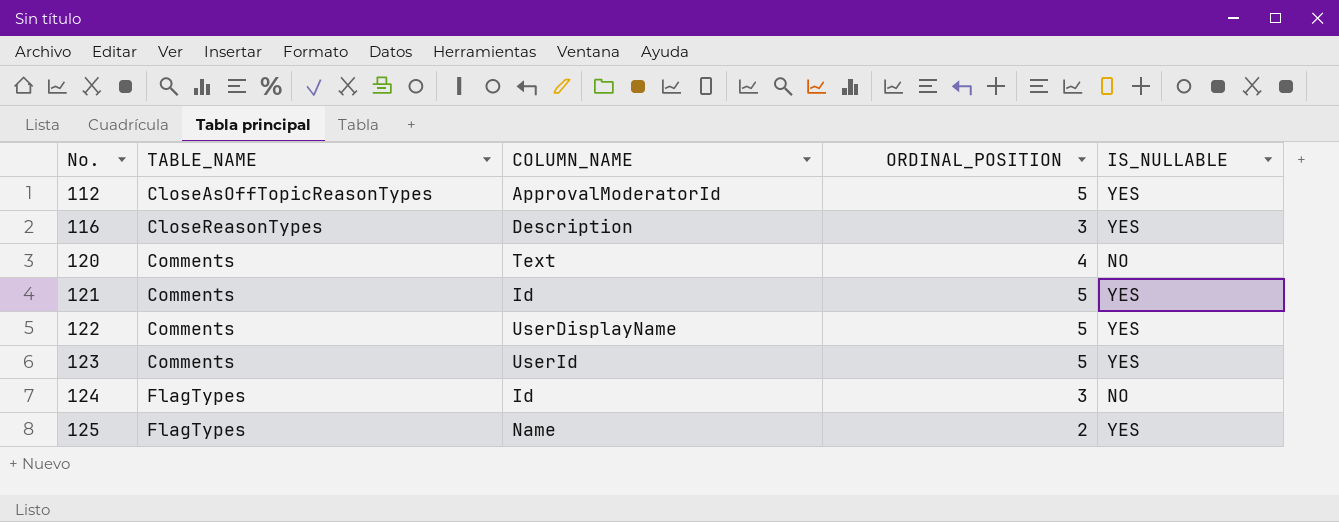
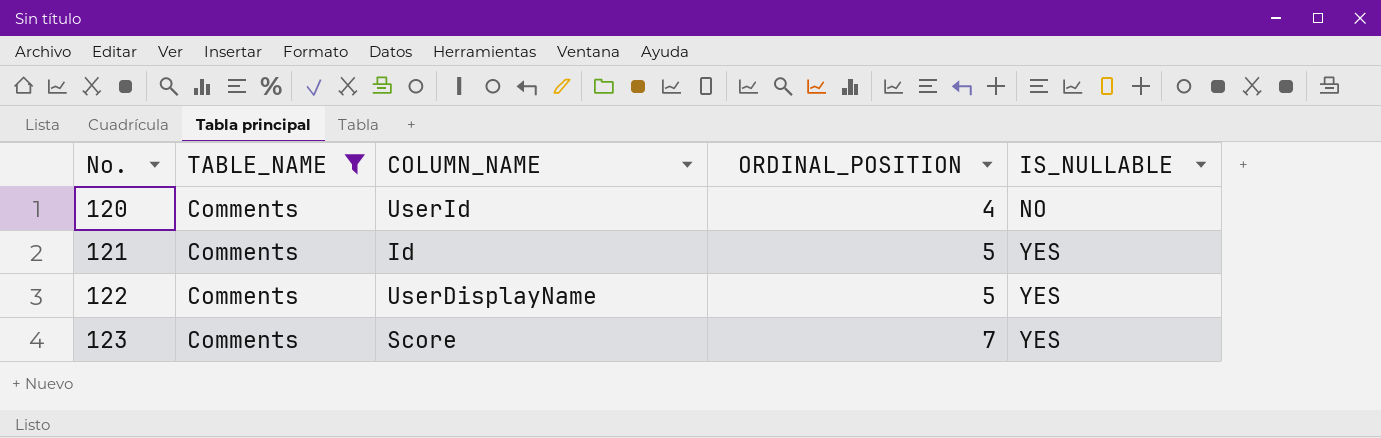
filter: none -> TABLE_NAME = Comments
120 | COLUMN_NAME: Text -> UserId
123 | COLUMN_NAME: UserId -> Score
123 | ORDINAL_POSITION: 5 -> 7

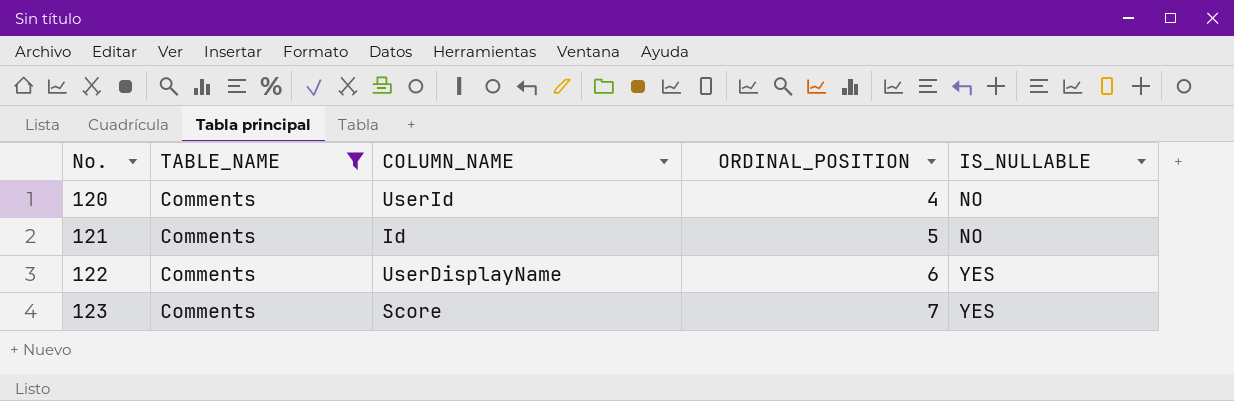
121 | IS_NULLABLE: YES -> NO
122 | ORDINAL_POSITION: 5 -> 6

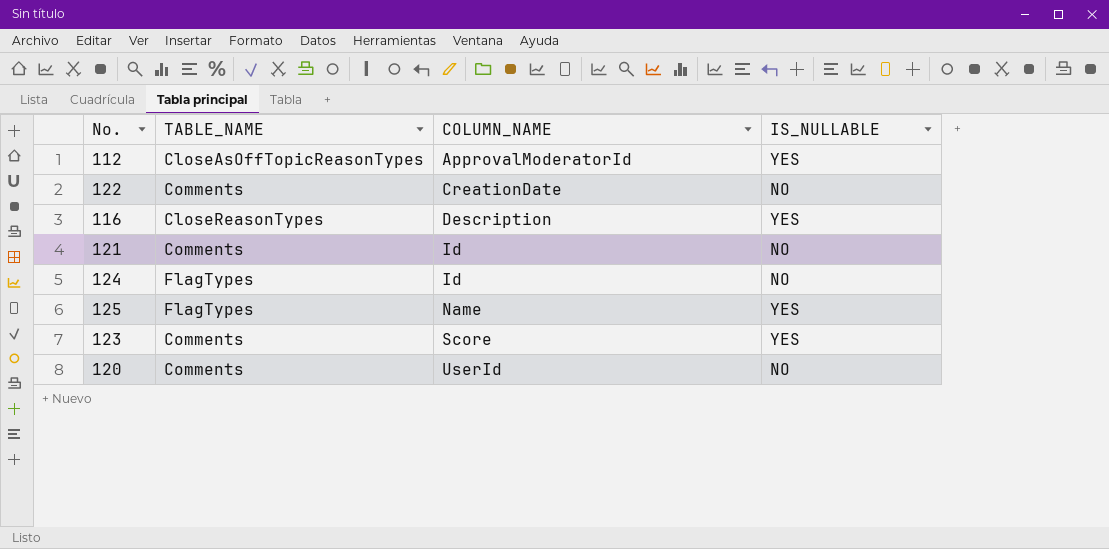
filter: TABLE_NAME = Comments -> none
row order: No. ascending -> COLUMN_NAME ascending
column ORDINAL_POSITION | position: 4 -> none
122 | COLUMN_NAME: UserDisplayName -> CreationDate
122 | IS_NULLABLE: YES -> NO

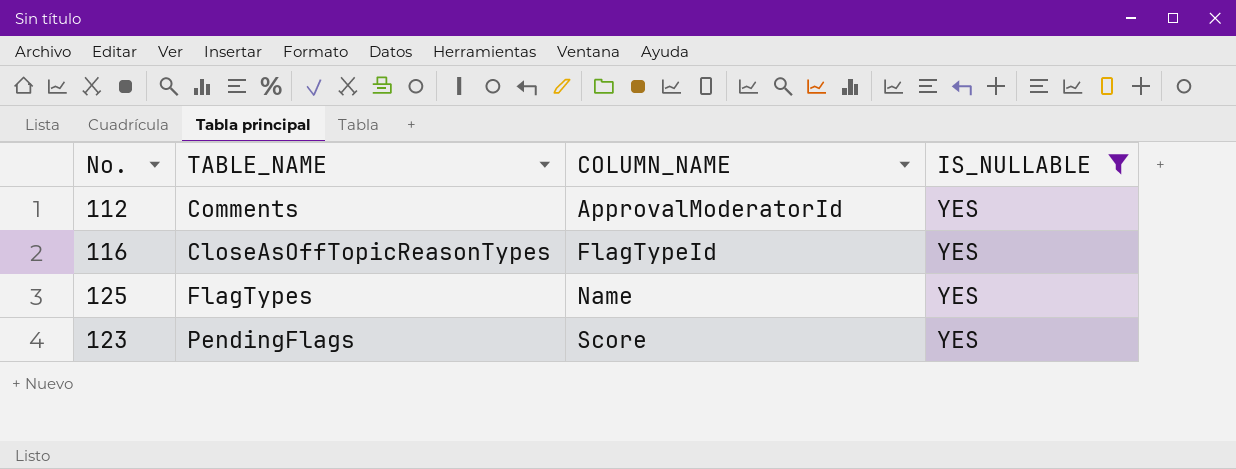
filter: none -> IS_NULLABLE = YES
112 | TABLE_NAME: CloseAsOffTopicReasonTypes -> Comments
116 | TABLE_NAME: CloseReasonTypes -> CloseAsOffTopicReasonTypes
116 | COLUMN_NAME: Description -> FlagTypeId
123 | TABLE_NAME: Comments -> PendingFlags

